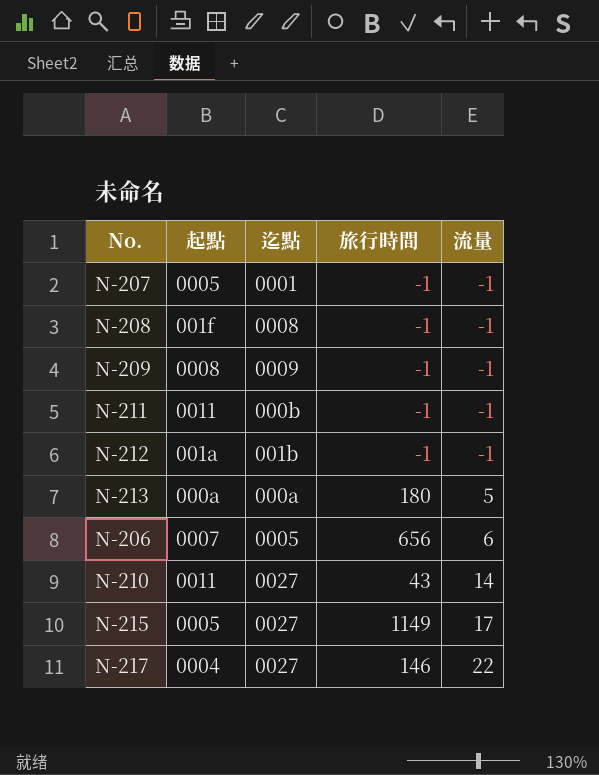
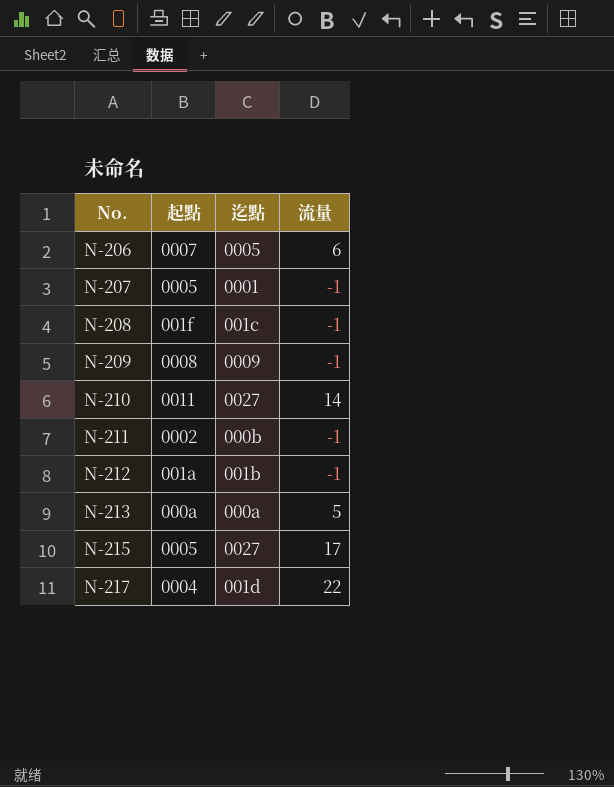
row order: 流量 ascending -> No. ascending
column 旅行時間 | position: 4 -> none
N-208 | 迄點: 0008 -> 001c
N-211 | 起點: 0011 -> 0002
N-217 | 迄點: 0027 -> 001d

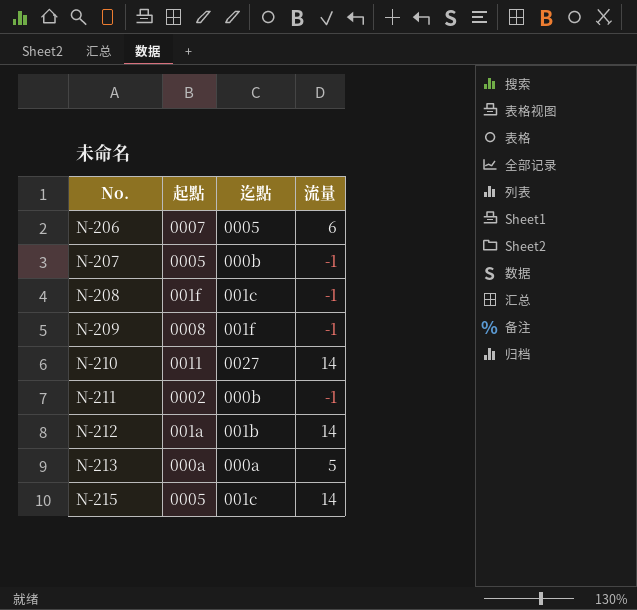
row N-217: 0004 | 001d | 22 -> none
N-207 | 迄點: 0001 -> 000b
N-209 | 迄點: 0009 -> 001f
N-212 | 流量: -1 -> 14
N-215 | 迄點: 0027 -> 001c
N-215 | 流量: 17 -> 14

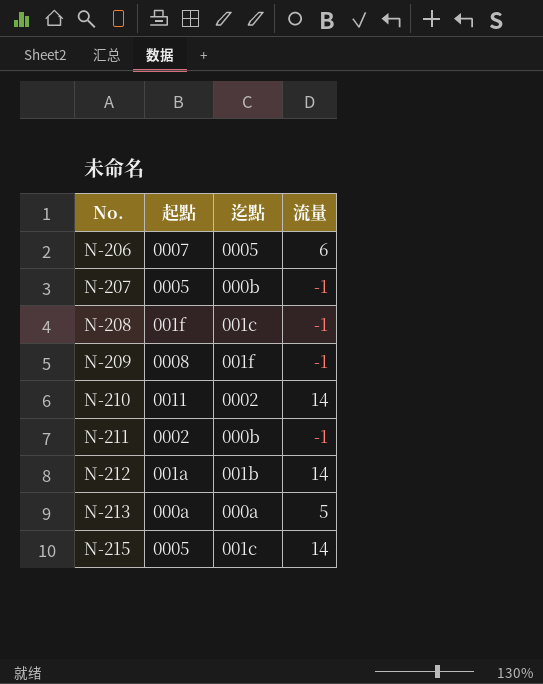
N-210 | 迄點: 0027 -> 0002

